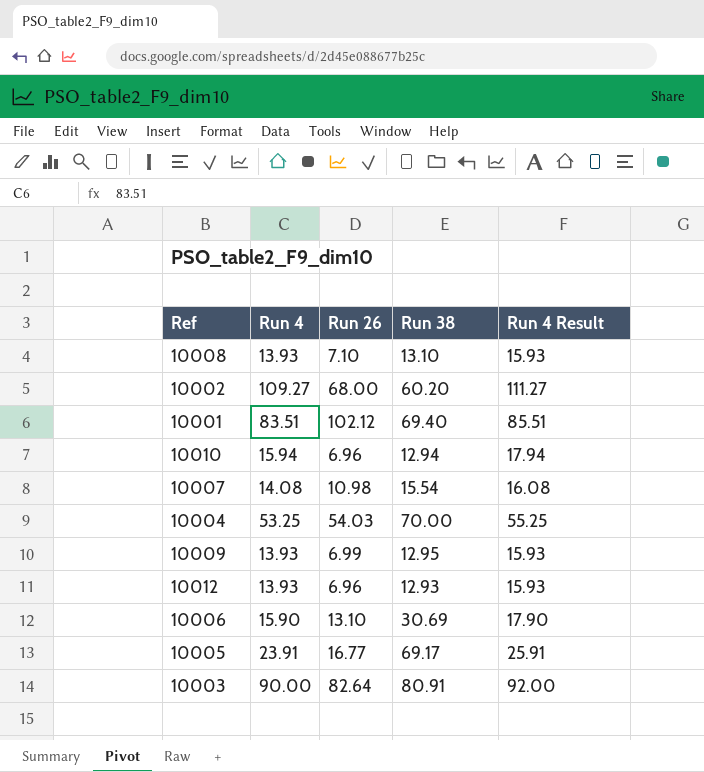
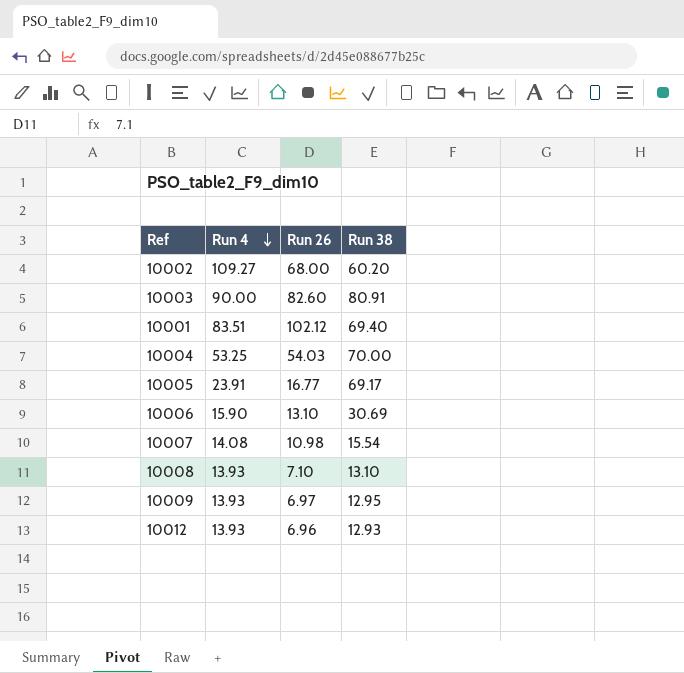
row order: none -> Run 4 descending
column Run 4 Result | formula: [Run 4] + 2 -> none
row 10010: 15.94 | 6.96 | 12.94 | 17.94 -> none
10003 | Run 26: 82.64 -> 82.60
10009 | Run 26: 6.99 -> 6.97

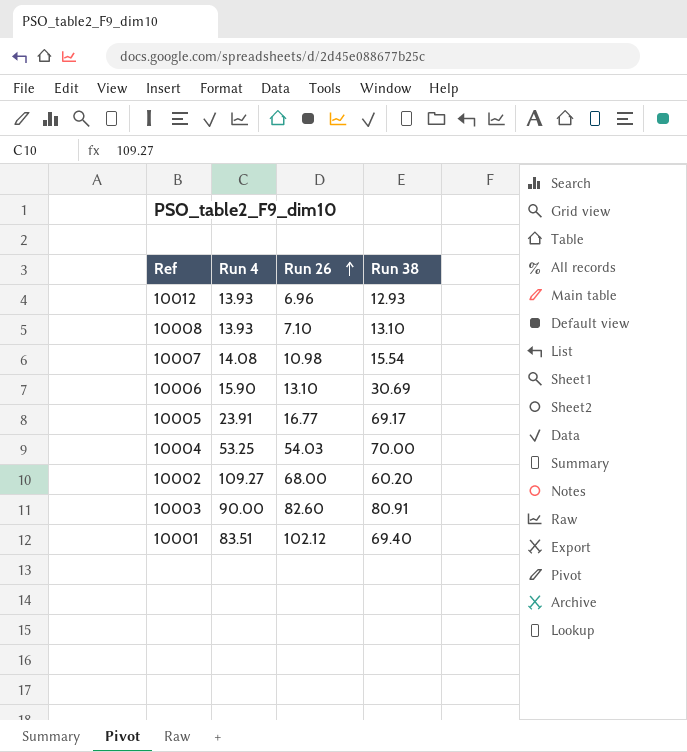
row order: Run 4 descending -> Run 26 ascending
row 10009: 13.93 | 6.97 | 12.95 -> none

